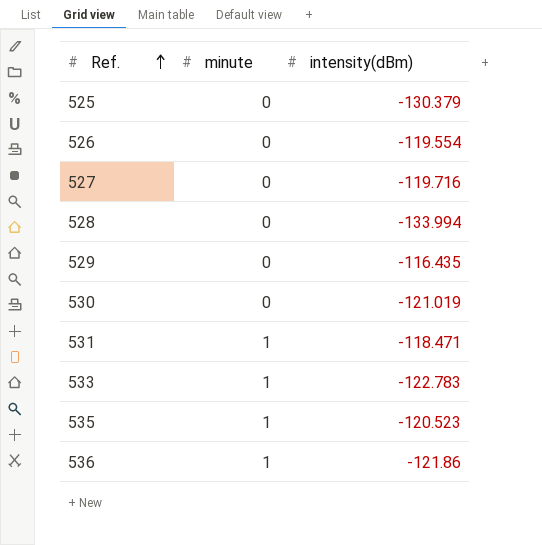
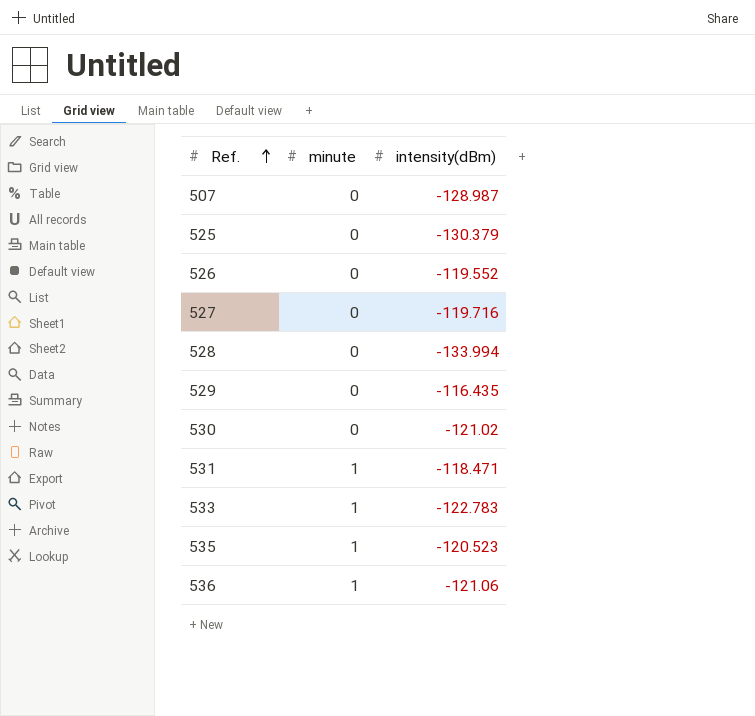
row 507: none -> 0 | -128.987
526 | intensity(dBm): -119.554 -> -119.552
530 | intensity(dBm): -121.019 -> -121.02
536 | intensity(dBm): -121.86 -> -121.06

